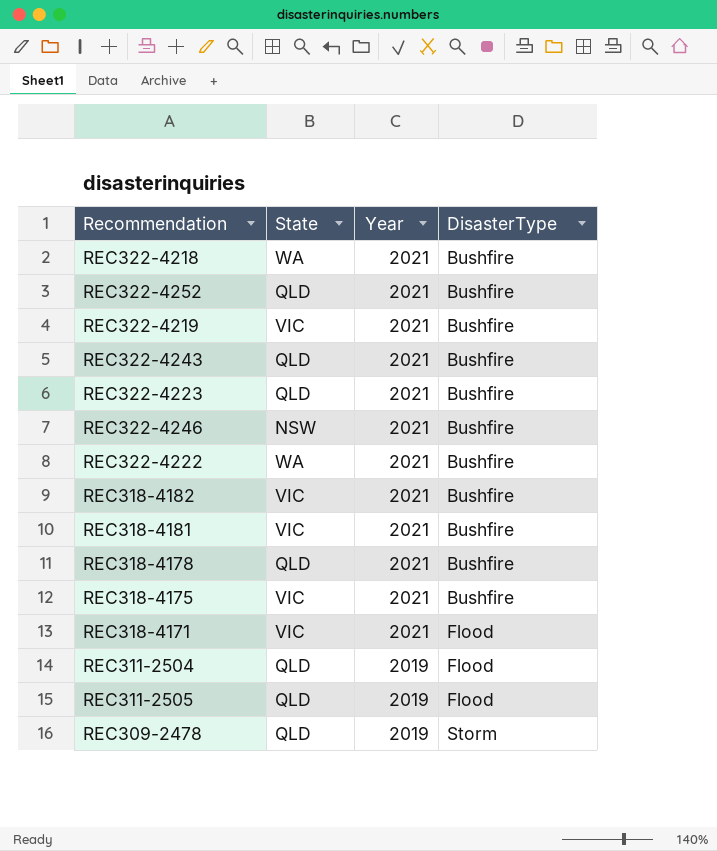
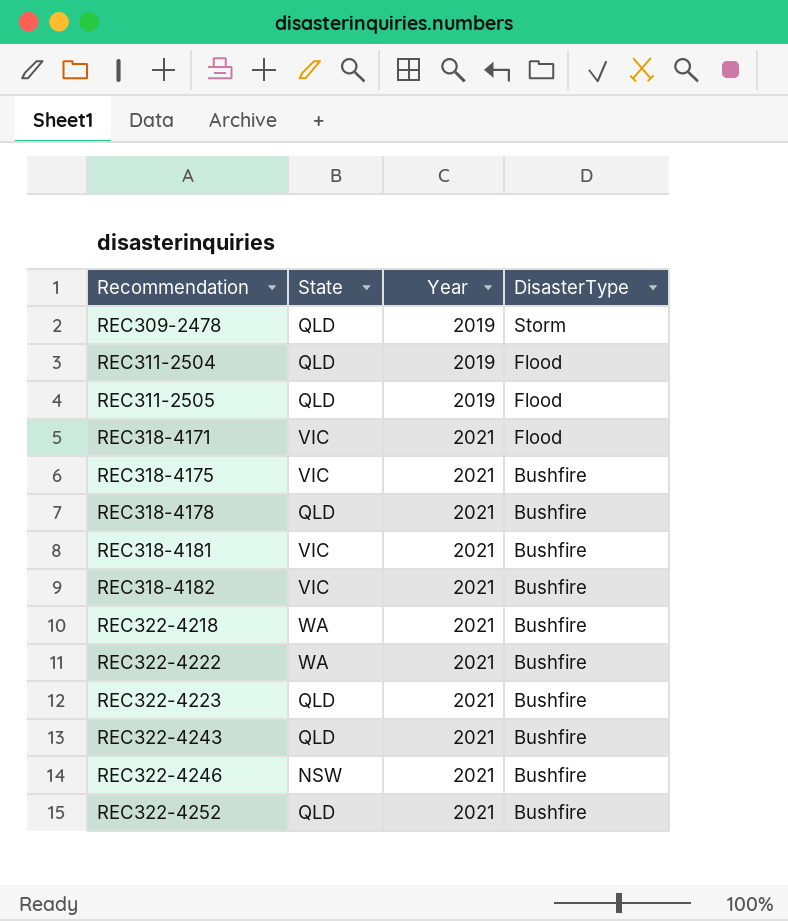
row order: Year descending -> Recommendation ascending
row REC322-4219: VIC | 2021 | Bushfire -> none

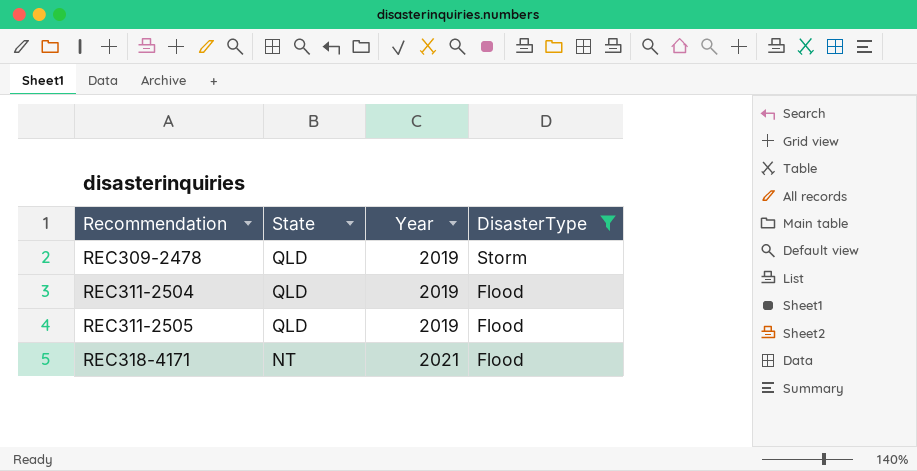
filter: none -> DisasterType != Bushfire
REC318-4171 | State: VIC -> NT

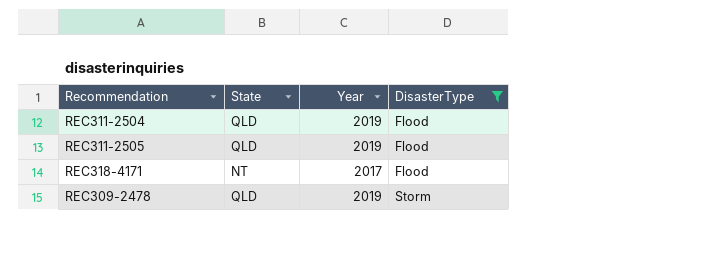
row order: Recommendation ascending -> DisasterType ascending
REC318-4171 | Year: 2021 -> 2017

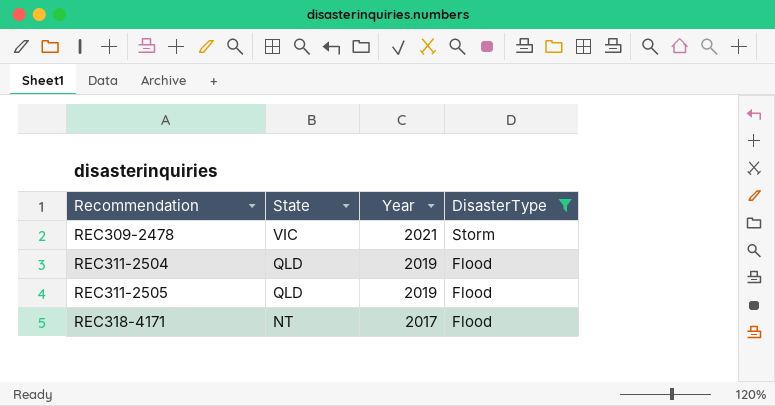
row order: DisasterType ascending -> Recommendation ascending
REC309-2478 | State: QLD -> VIC
REC309-2478 | Year: 2019 -> 2021

